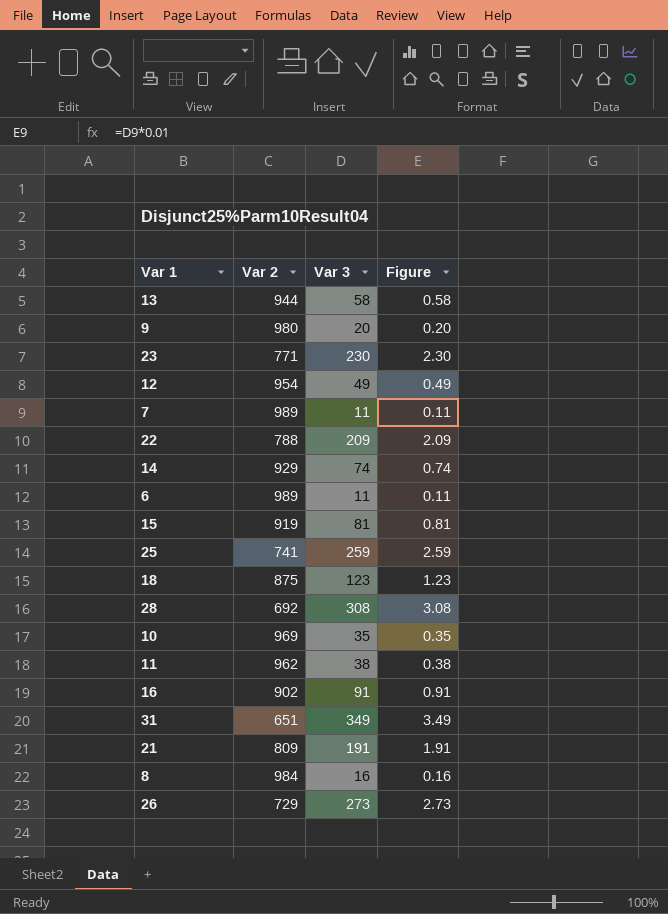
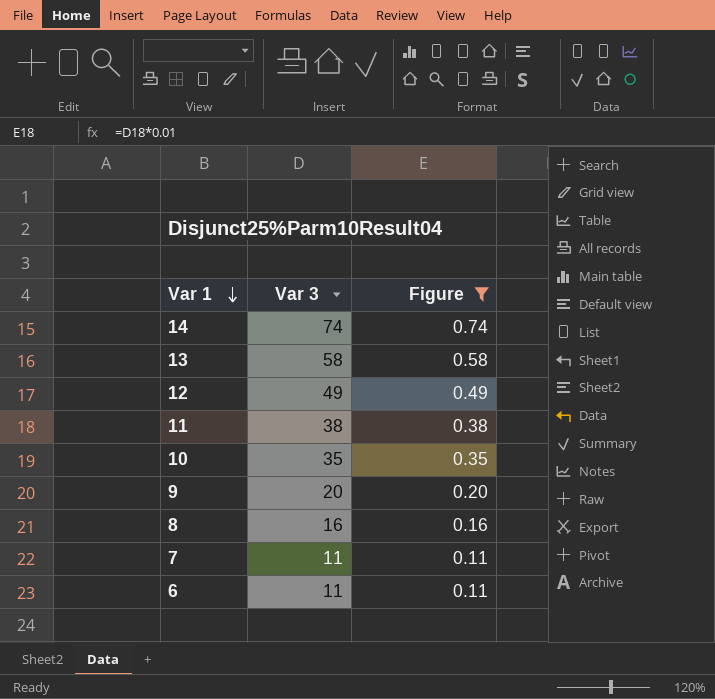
filter: none -> Figure <= 0.74
row order: none -> Var 1 descending
column Var 2 | position: 2 -> none

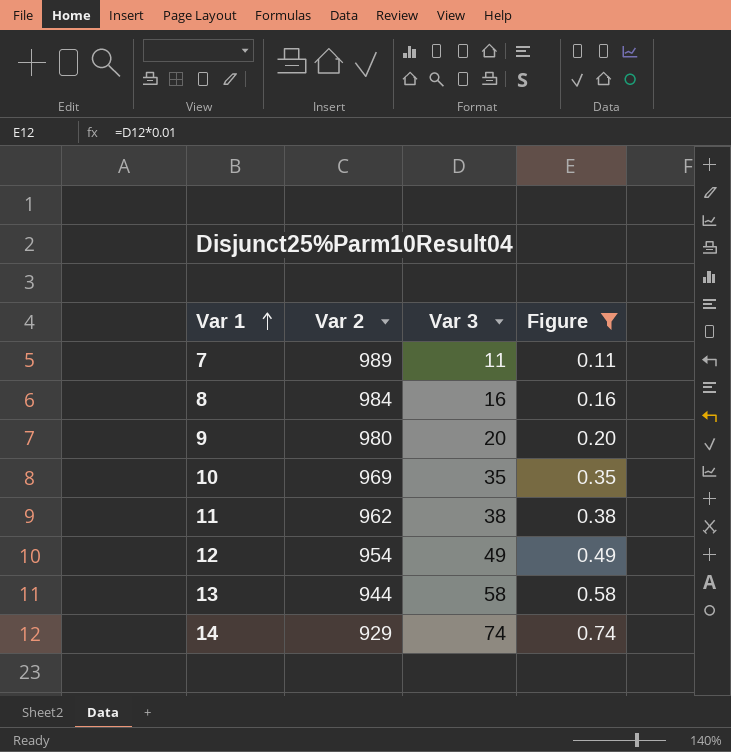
row order: Var 1 descending -> Var 1 ascending
column Var 2 | position: none -> 2
row 6: 11 | 0.11 -> none

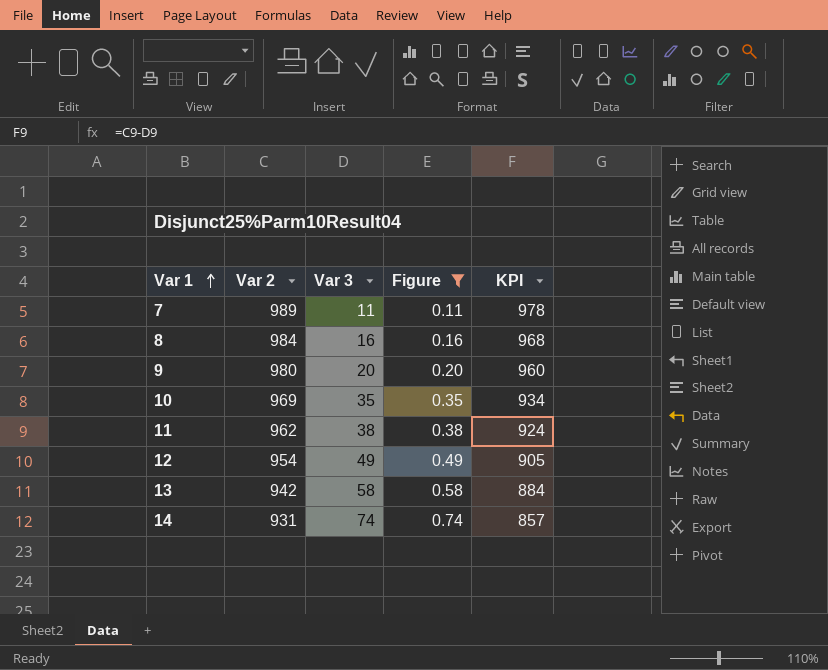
column KPI | formula: none -> [Var 2] - [Var 3]
13 | Var 2: 944 -> 942
14 | Var 2: 929 -> 931

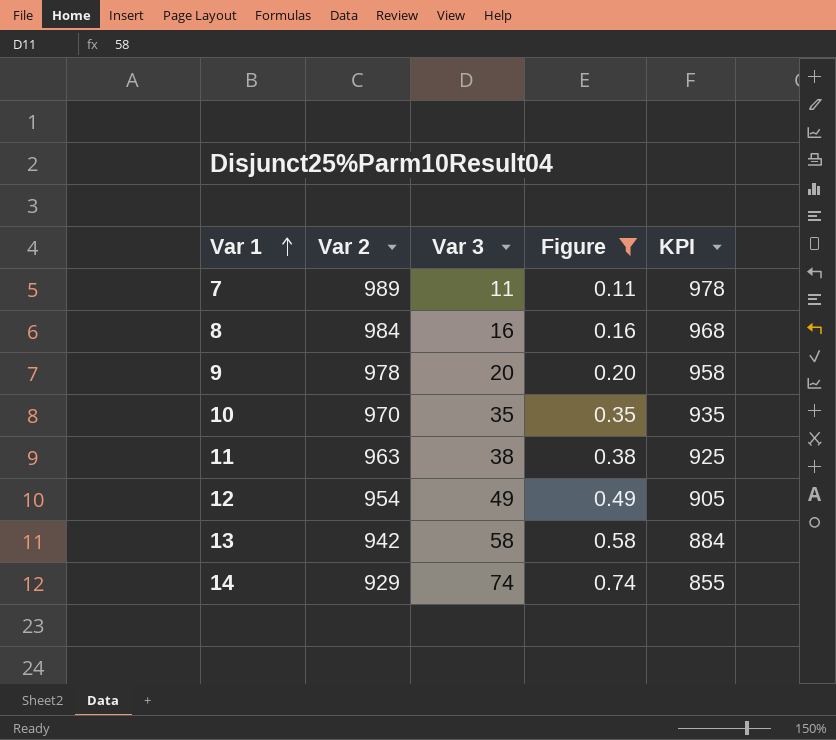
9 | Var 2: 980 -> 978
9 | KPI: 960 -> 958
10 | Var 2: 969 -> 970
10 | KPI: 934 -> 935
11 | Var 2: 962 -> 963
11 | KPI: 924 -> 925
14 | Var 2: 931 -> 929
14 | KPI: 857 -> 855

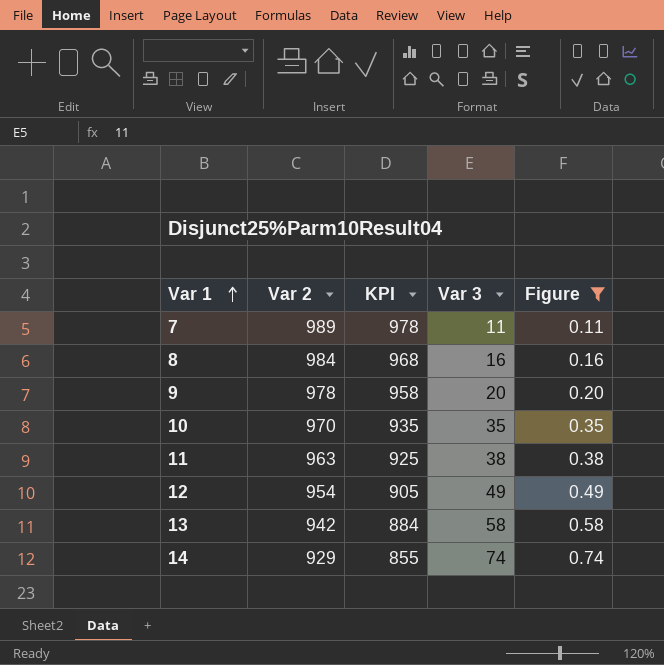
column KPI | position: 5 -> 3

